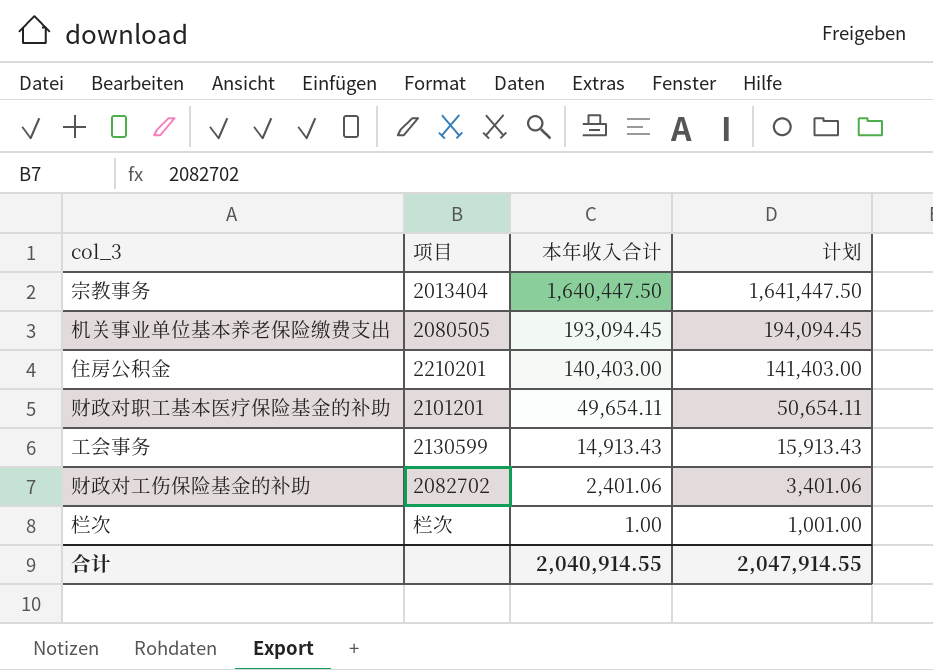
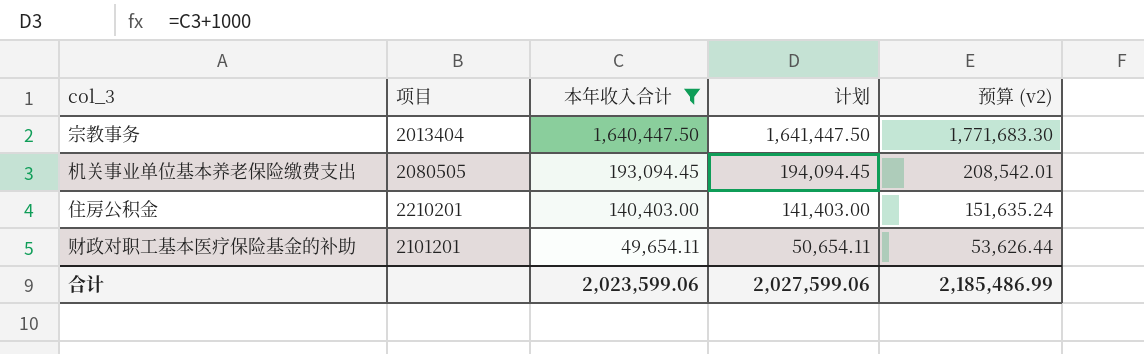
filter: none -> 本年收入合计 >= 49,654.11
column 预算 (v2) | formula: none -> [本年收入合计] * 1.08
合计 | 本年收入合计: 2,040,914.55 -> 2,023,599.06
合计 | 计划: 2,047,914.55 -> 2,027,599.06

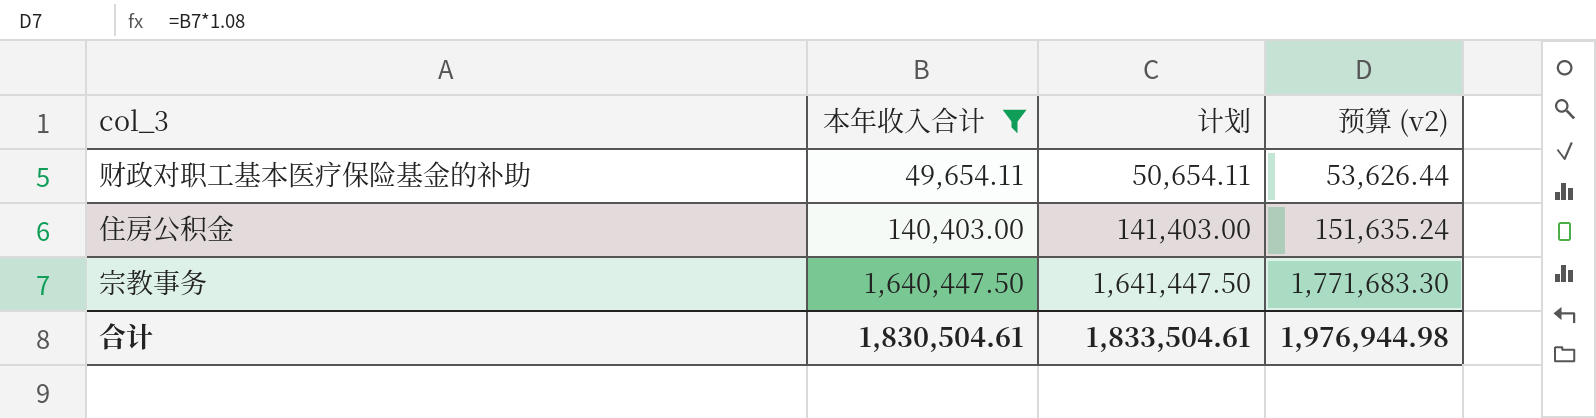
row order: 本年收入合计 descending -> 本年收入合计 ascending
column 项目 | position: 2 -> none
row 机关事业单位基本养老保险缴费支出: 2080505 | 193,094.45 | 194,094.45 | 208,542.01 -> none
合计 | 本年收入合计: 2,023,599.06 -> 1,830,504.61
合计 | 计划: 2,027,599.06 -> 1,833,504.61
合计 | 预算 (v2): 2,185,486.99 -> 1,976,944.98

